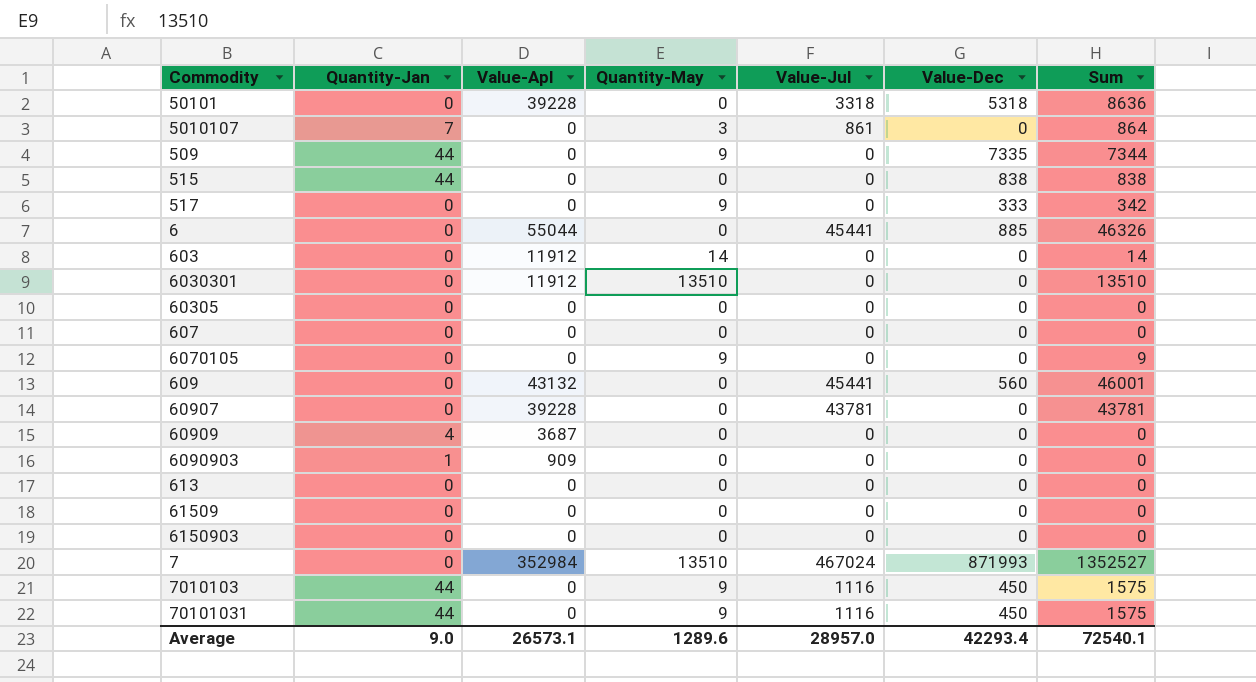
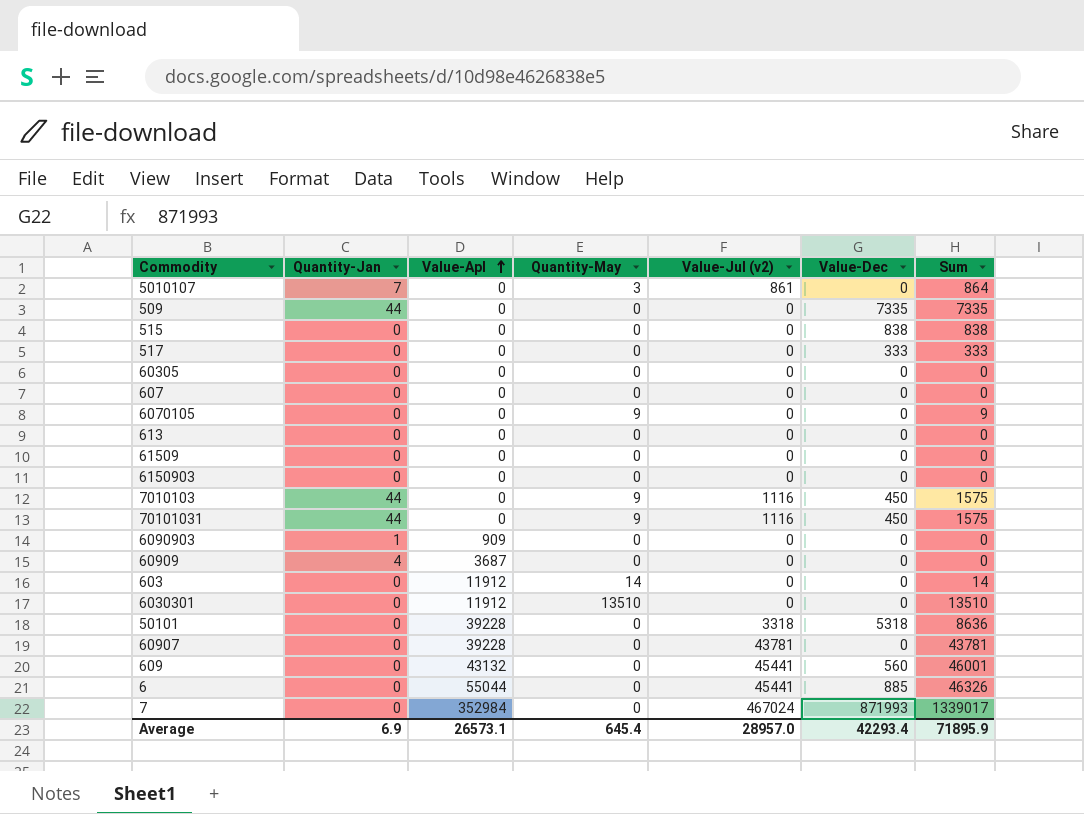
row order: none -> Value-Apl ascending
column name: Value-Jul -> Value-Jul (v2)
509 | Quantity-May: 9 -> 0
509 | Sum: 7344 -> 7335
515 | Quantity-Jan: 44 -> 0
517 | Quantity-May: 9 -> 0
517 | Sum: 342 -> 333
7 | Quantity-May: 13510 -> 0
7 | Sum: 1352527 -> 1339017
Average | Quantity-Jan: 9.0 -> 6.9
Average | Quantity-May: 1289.6 -> 645.4
Average | Sum: 72540.1 -> 71895.9

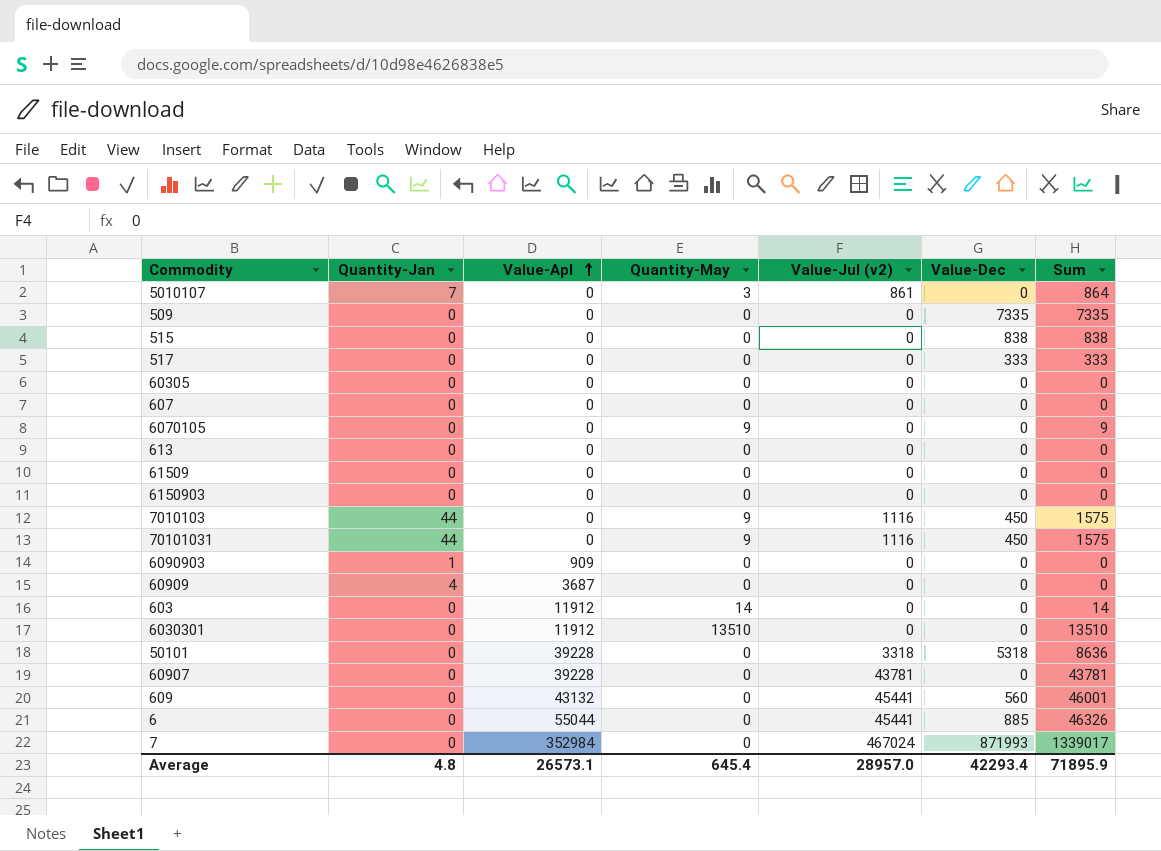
509 | Quantity-Jan: 44 -> 0
Average | Quantity-Jan: 6.9 -> 4.8

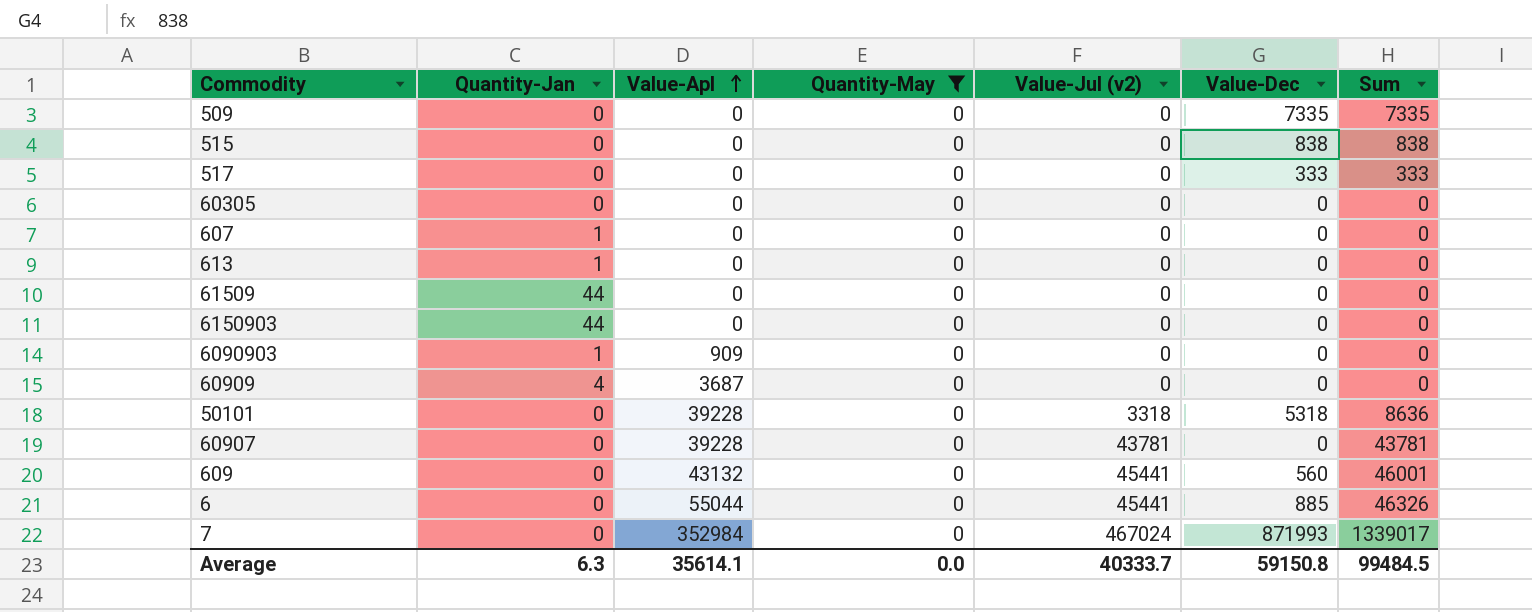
filter: none -> Quantity-May = 0
607 | Quantity-Jan: 0 -> 1
613 | Quantity-Jan: 0 -> 1
61509 | Quantity-Jan: 0 -> 44
6150903 | Quantity-Jan: 0 -> 44
Average | Quantity-Jan: 4.8 -> 6.3
Average | Value-Apl: 26573.1 -> 35614.1
Average | Quantity-May: 645.4 -> 0.0
Average | Value-Jul (v2): 28957.0 -> 40333.7
Average | Value-Dec: 42293.4 -> 59150.8
Average | Sum: 71895.9 -> 99484.5

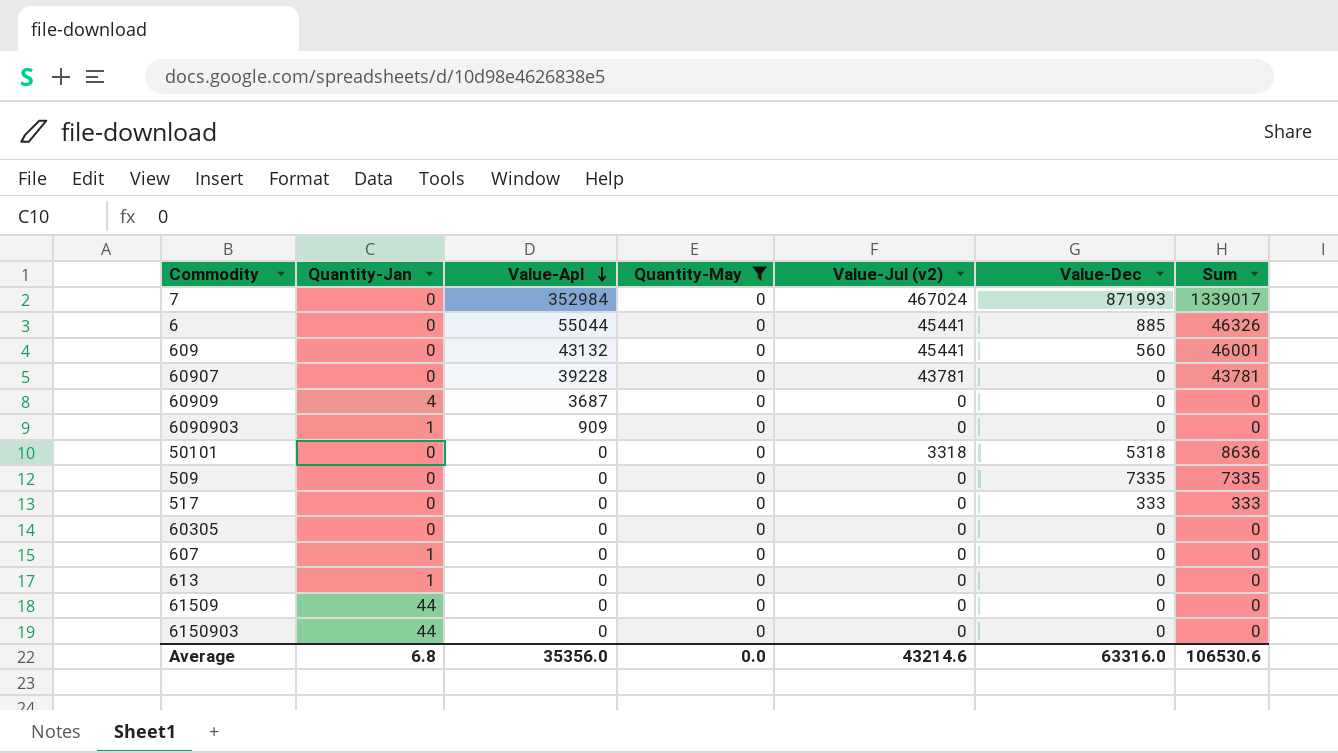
row order: Value-Apl ascending -> Value-Apl descending
row 515: 0 | 0 | 0 | 0 | 838 | 838 -> none
50101 | Value-Apl: 39228 -> 0
Average | Quantity-Jan: 6.3 -> 6.8
Average | Value-Apl: 35614.1 -> 35356.0
Average | Value-Jul (v2): 40333.7 -> 43214.6
Average | Value-Dec: 59150.8 -> 63316.0
Average | Sum: 99484.5 -> 106530.6

